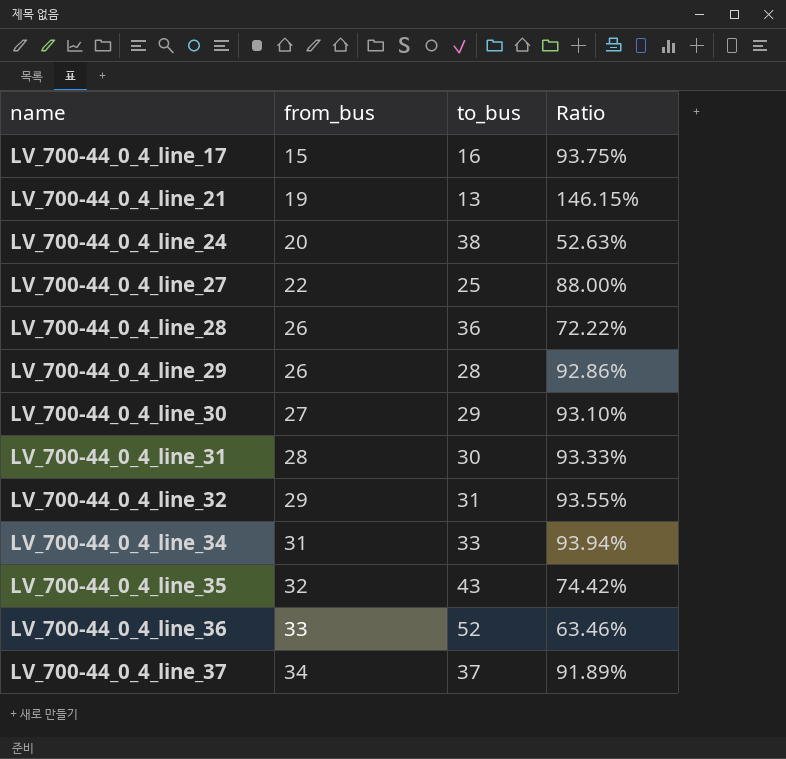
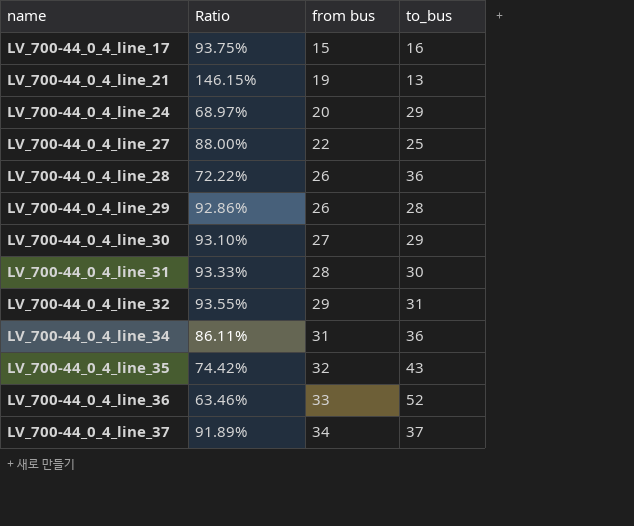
column Ratio | position: 4 -> 2
column name: from_bus -> from bus
LV_700-44_0_4_line_24 | Ratio: 52.63% -> 68.97%
LV_700-44_0_4_line_24 | to_bus: 38 -> 29
LV_700-44_0_4_line_34 | Ratio: 93.94% -> 86.11%
LV_700-44_0_4_line_34 | to_bus: 33 -> 36

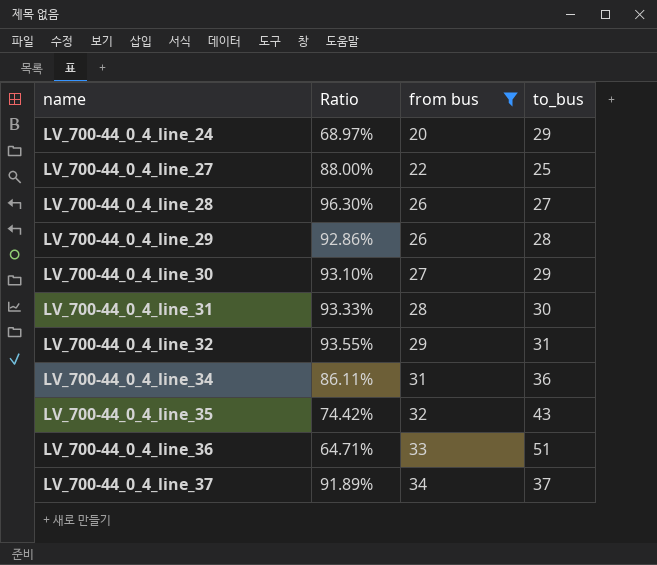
filter: none -> from bus >= 20
LV_700-44_0_4_line_28 | Ratio: 72.22% -> 96.30%
LV_700-44_0_4_line_28 | to_bus: 36 -> 27
LV_700-44_0_4_line_36 | Ratio: 63.46% -> 64.71%
LV_700-44_0_4_line_36 | to_bus: 52 -> 51

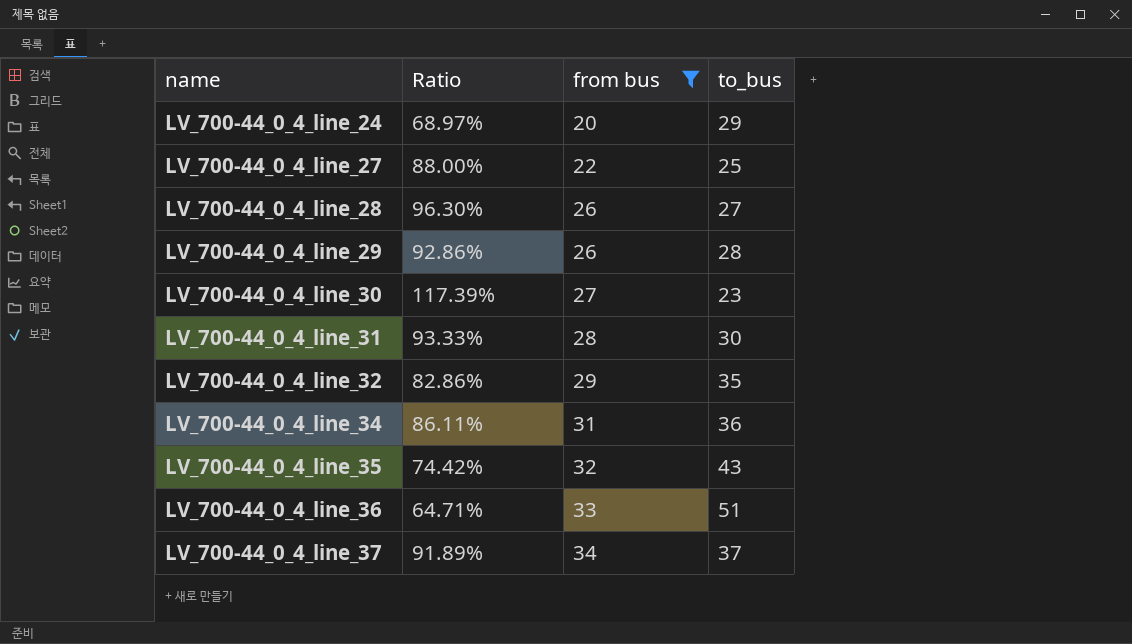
LV_700-44_0_4_line_30 | Ratio: 93.10% -> 117.39%
LV_700-44_0_4_line_30 | to_bus: 29 -> 23
LV_700-44_0_4_line_32 | Ratio: 93.55% -> 82.86%
LV_700-44_0_4_line_32 | to_bus: 31 -> 35

